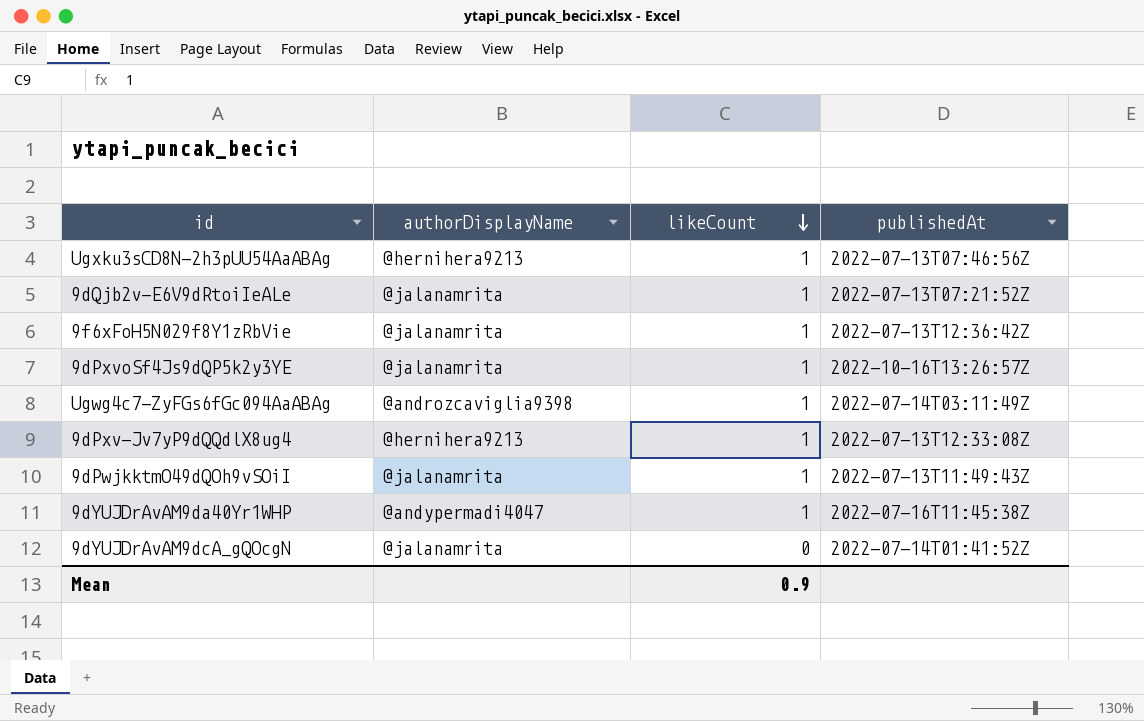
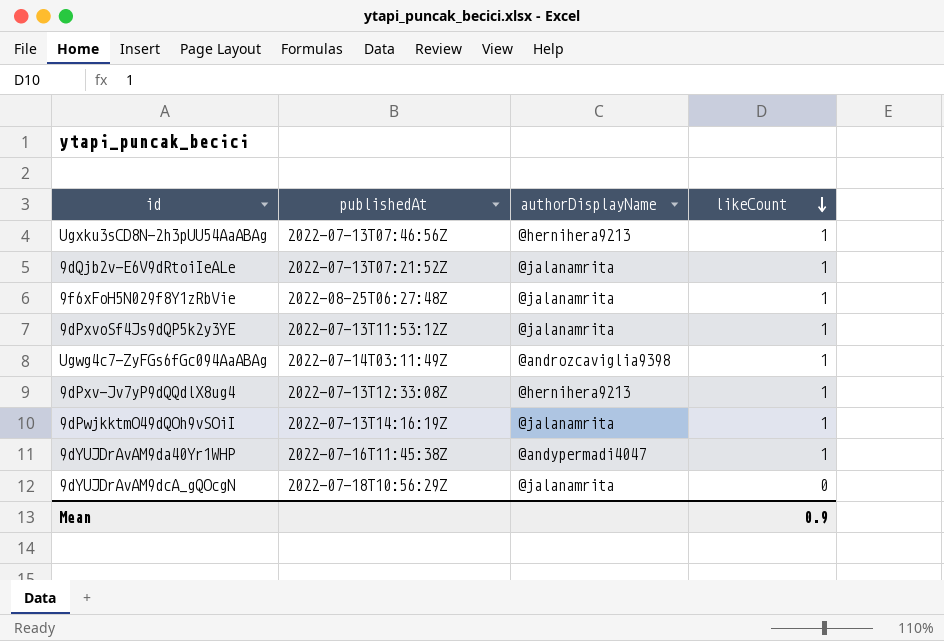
column publishedAt | position: 4 -> 2
9f6xFoH5N029f8Y1zRbVie | publishedAt: 2022-07-13T12:36:42Z -> 2022-08-25T06:27:48Z
9dPxvoSf4Js9dQP5k2y3YE | publishedAt: 2022-10-16T13:26:57Z -> 2022-07-13T11:53:12Z
9dPwjkktmO49dQOh9vSOiI | publishedAt: 2022-07-13T11:49:43Z -> 2022-07-13T14:16:19Z
9dYUJDrAvAM9dcA_gQOcgN | publishedAt: 2022-07-14T01:41:52Z -> 2022-07-18T10:56:29Z

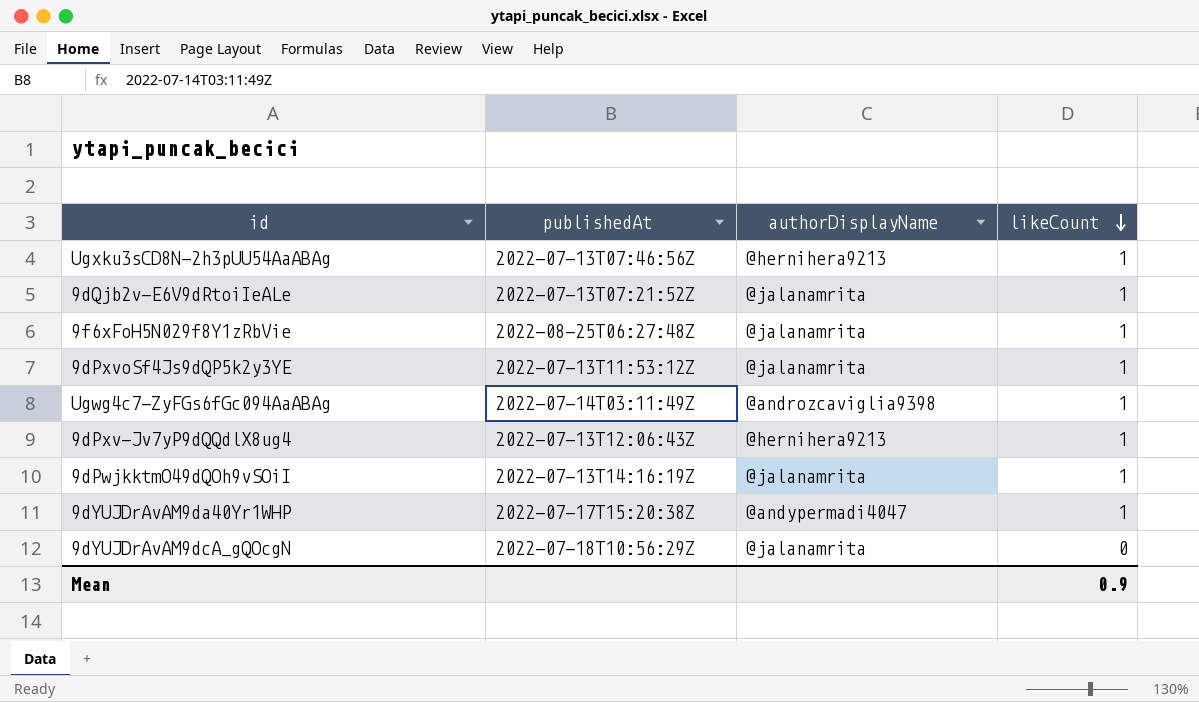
9dPxv-Jv7yP9dQQdlX8ug4 | publishedAt: 2022-07-13T12:33:08Z -> 2022-07-13T12:06:43Z
9dYUJDrAvAM9da40Yr1WHP | publishedAt: 2022-07-16T11:45:38Z -> 2022-07-17T15:20:38Z

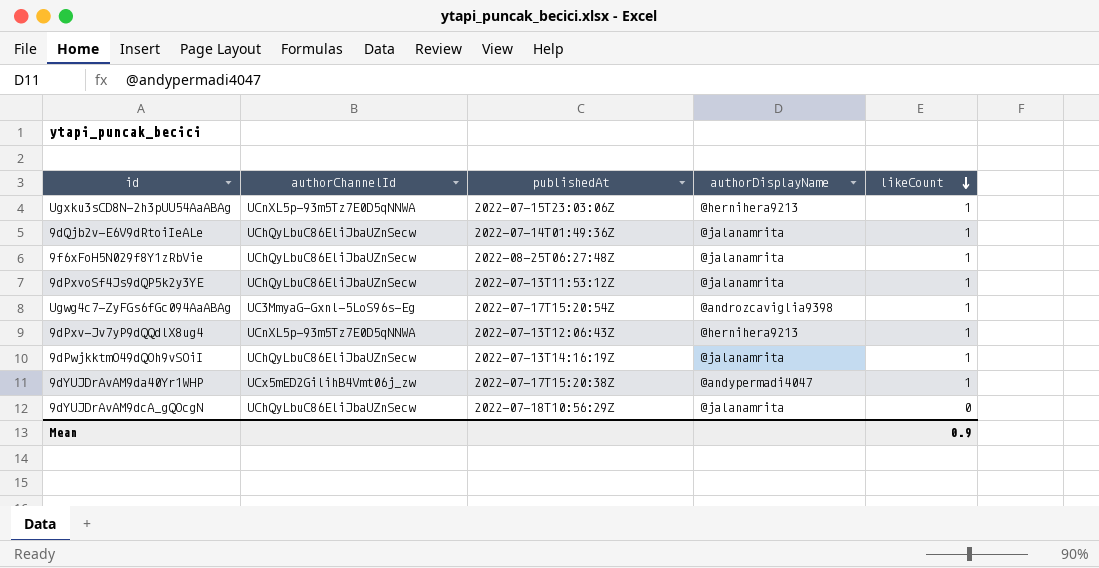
column authorChannelId | position: none -> 2
Ugxku3sCD8N-2h3pUU54AaABAg | publishedAt: 2022-07-13T07:46:56Z -> 2022-07-15T23:03:06Z
9dQjb2v-E6V9dRtoiIeALe | publishedAt: 2022-07-13T07:21:52Z -> 2022-07-14T01:49:36Z
Ugwg4c7-ZyFGs6fGc094AaABAg | publishedAt: 2022-07-14T03:11:49Z -> 2022-07-17T15:20:54Z

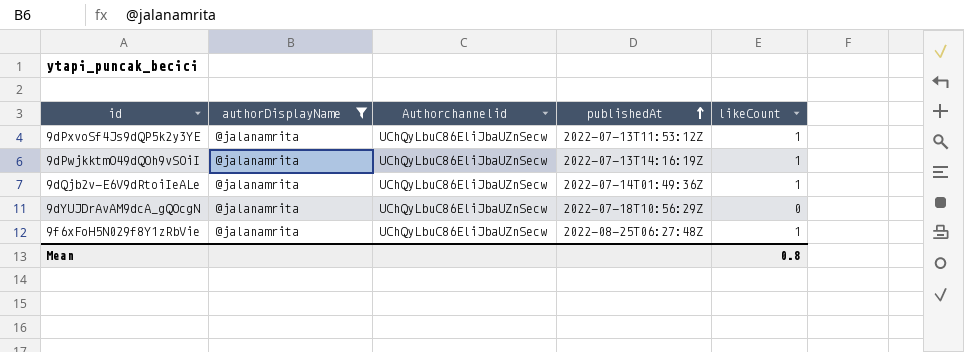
filter: none -> authorDisplayName = @jalanamrita
row order: likeCount descending -> publishedAt ascending
column authorDisplayName | position: 4 -> 2
column name: authorChannelId -> Authorchannelid
Mean | likeCount: 0.9 -> 0.8

